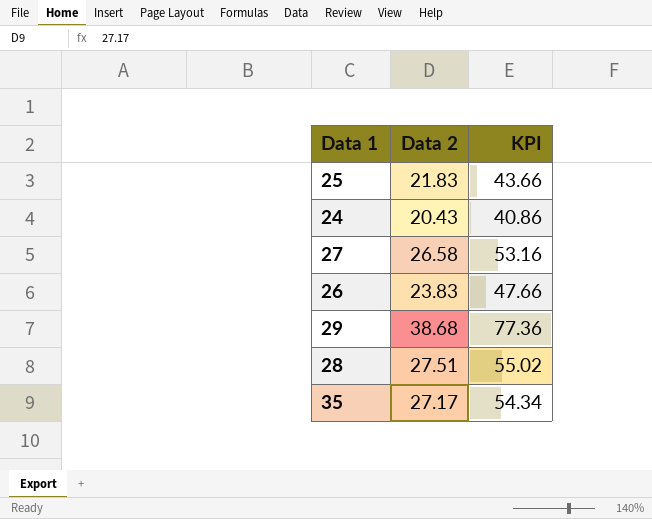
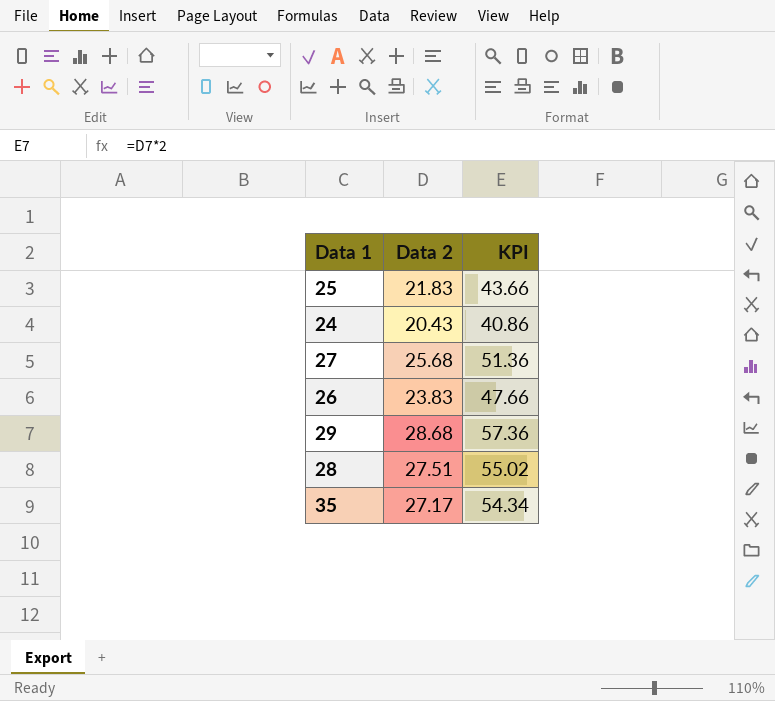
27 | Data 2: 26.58 -> 25.68
27 | KPI: 53.16 -> 51.36
29 | Data 2: 38.68 -> 28.68
29 | KPI: 77.36 -> 57.36

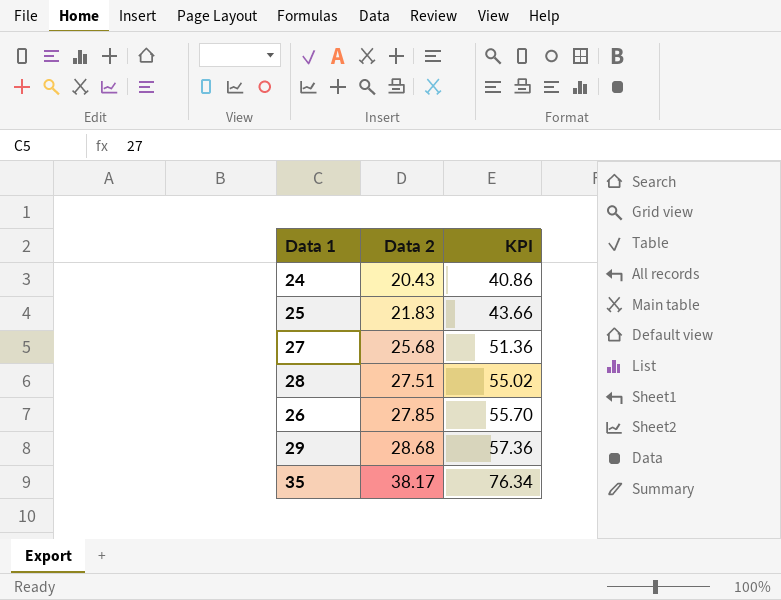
row order: none -> Data 2 ascending
26 | Data 2: 23.83 -> 27.85
26 | KPI: 47.66 -> 55.70
35 | Data 2: 27.17 -> 38.17
35 | KPI: 54.34 -> 76.34

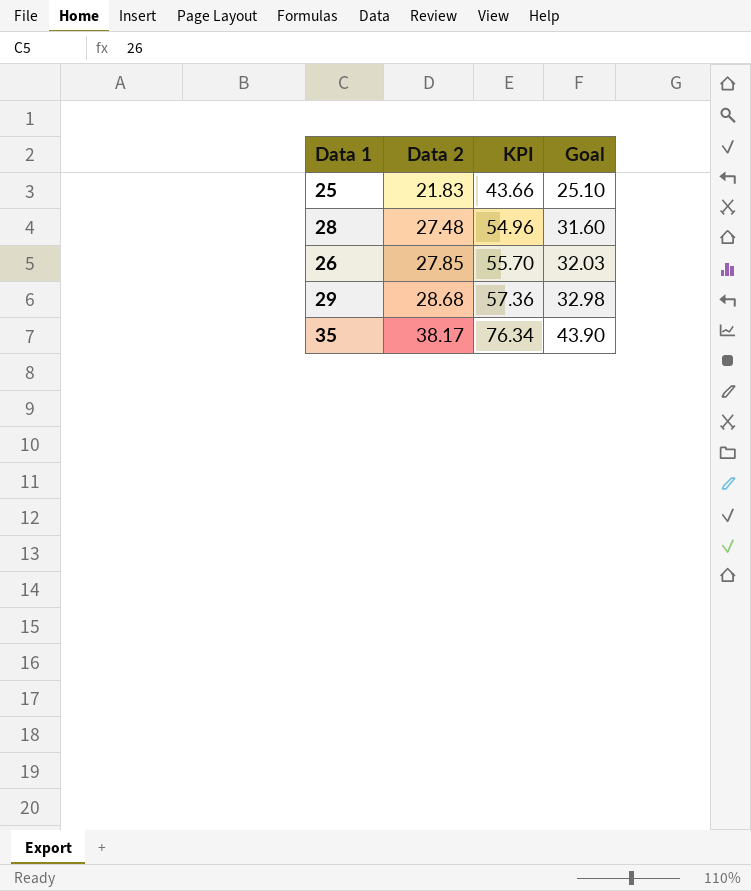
column Goal | formula: none -> [Data 2] * 1.15
row 24: 20.43 | 40.86 -> none
row 27: 25.68 | 51.36 -> none
28 | Data 2: 27.51 -> 27.48
28 | KPI: 55.02 -> 54.96

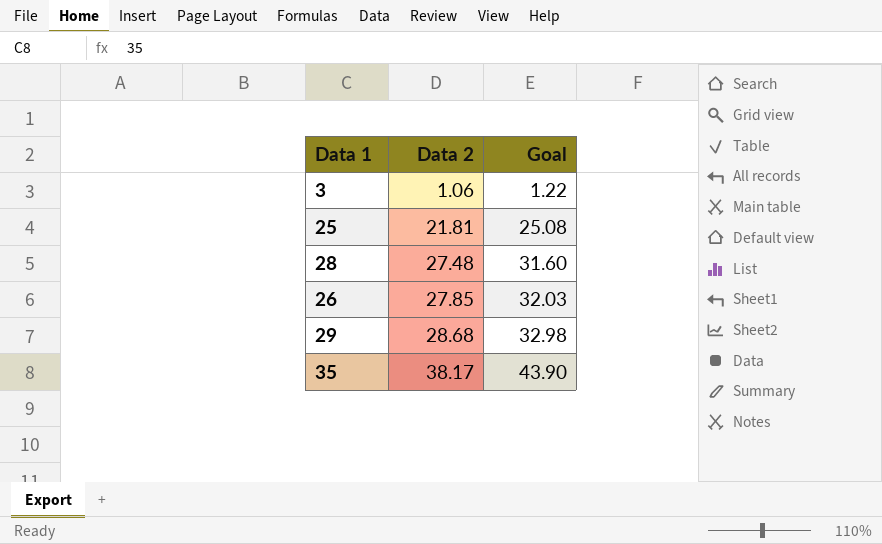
column KPI | formula: [Data 2] * 2 -> none
row 3: none -> 1.06 | 1.22
25 | Data 2: 21.83 -> 21.81
25 | Goal: 25.10 -> 25.08

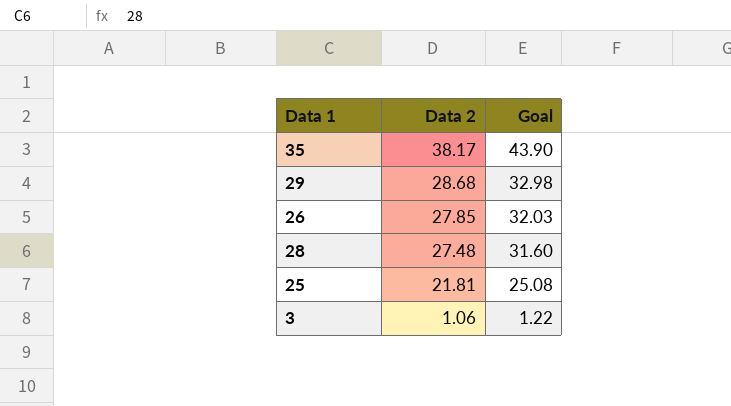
row order: Data 2 ascending -> Data 2 descending

